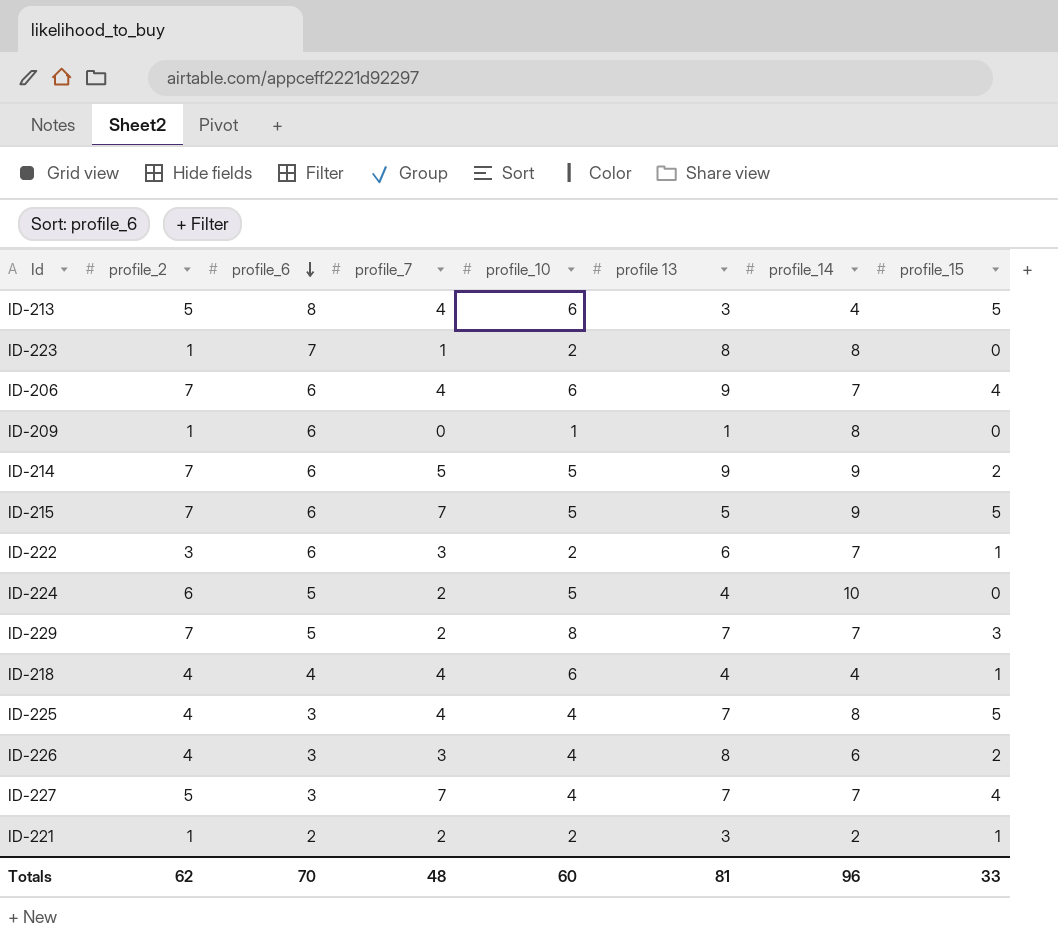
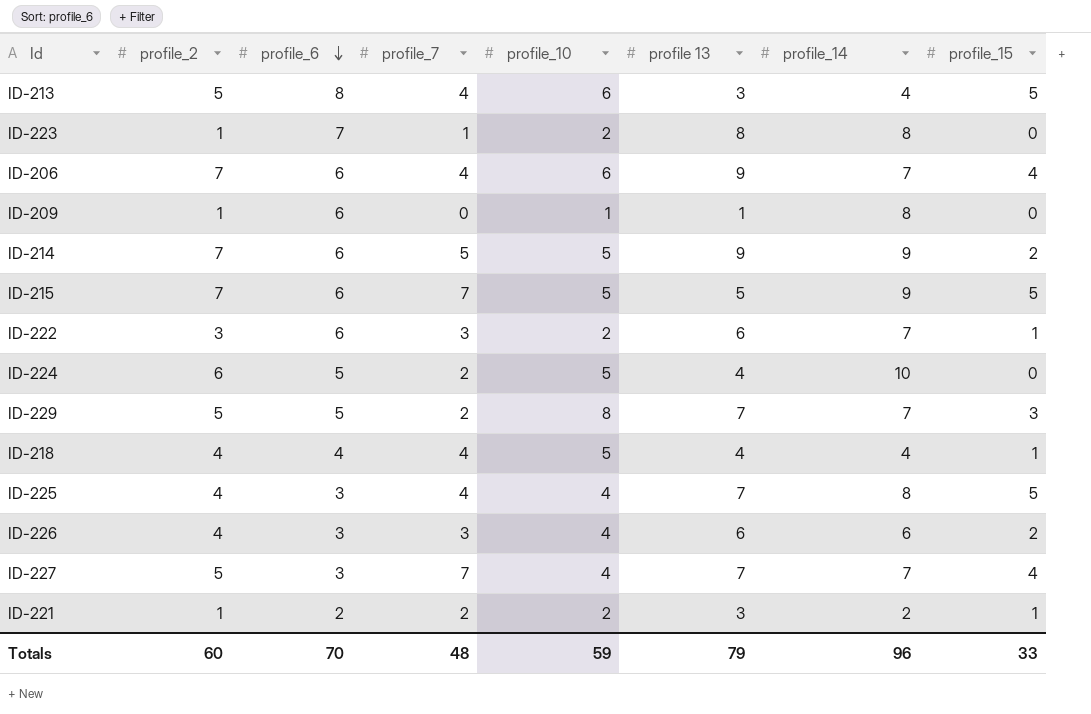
ID-229 | profile_2: 7 -> 5
ID-218 | profile_10: 6 -> 5
ID-226 | profile 13: 8 -> 6
Totals | profile_2: 62 -> 60
Totals | profile_10: 60 -> 59
Totals | profile 13: 81 -> 79

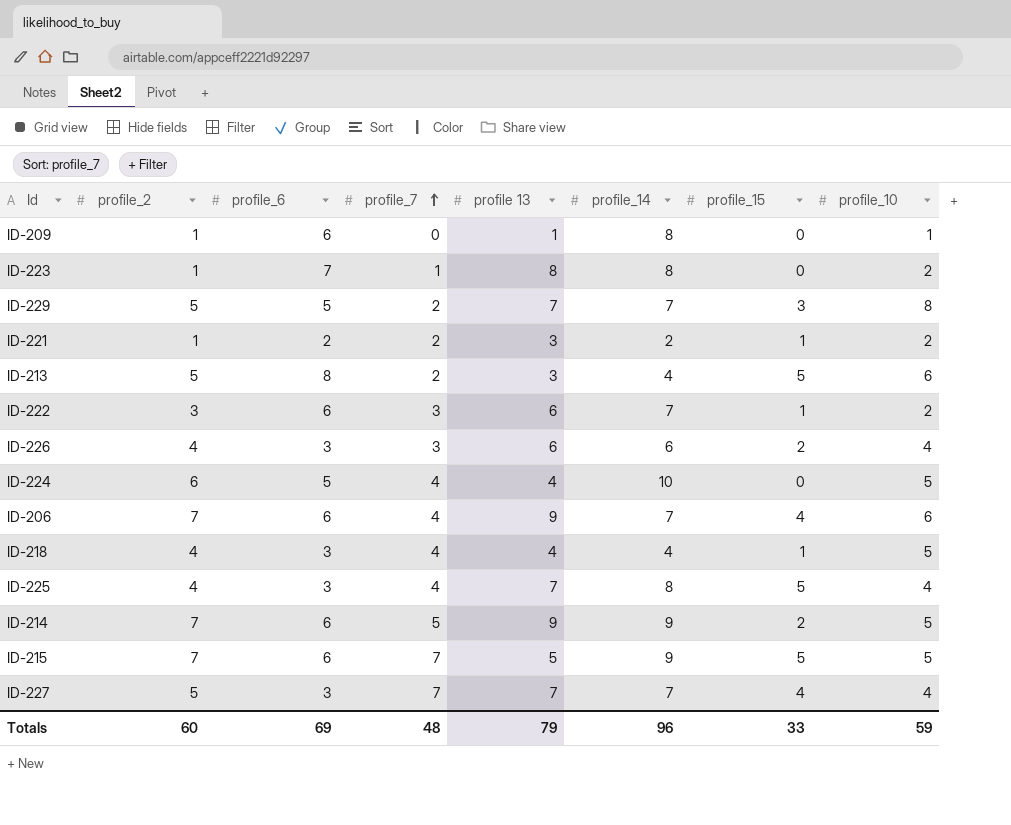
row order: profile_6 descending -> profile_7 ascending
column profile_10 | position: 5 -> 8
ID-213 | profile_7: 4 -> 2
ID-224 | profile_7: 2 -> 4
ID-218 | profile_6: 4 -> 3
Totals | profile_6: 70 -> 69

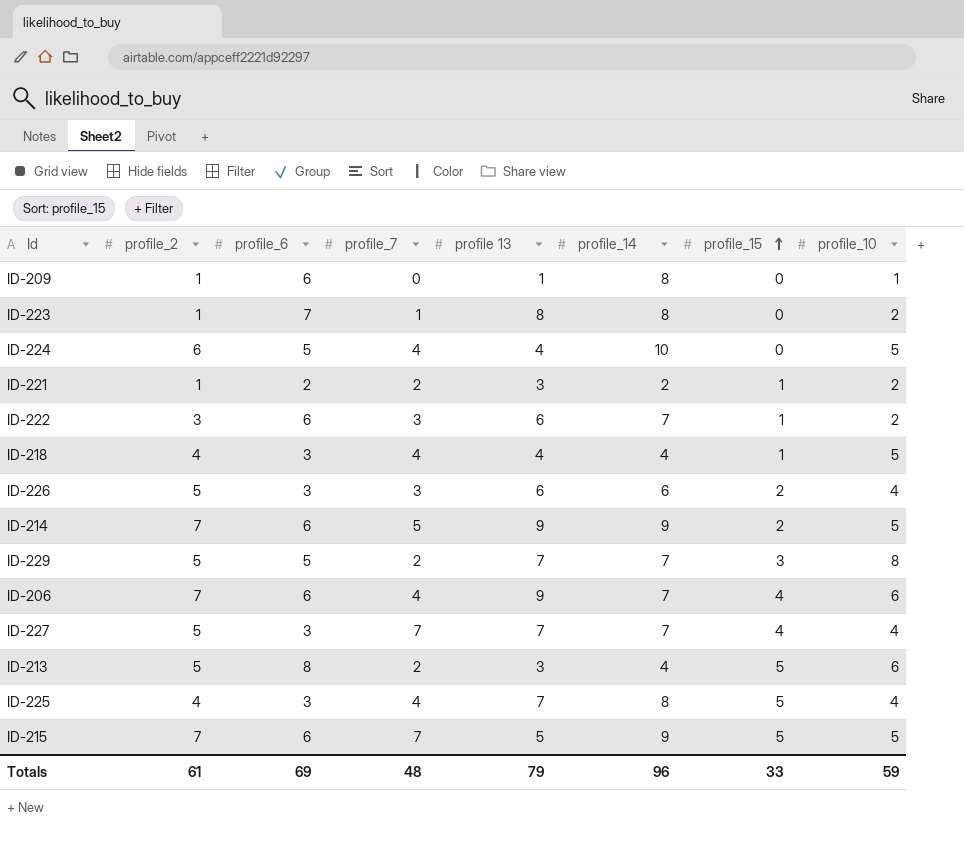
row order: profile_7 ascending -> profile_15 ascending
ID-226 | profile_2: 4 -> 5
Totals | profile_2: 60 -> 61

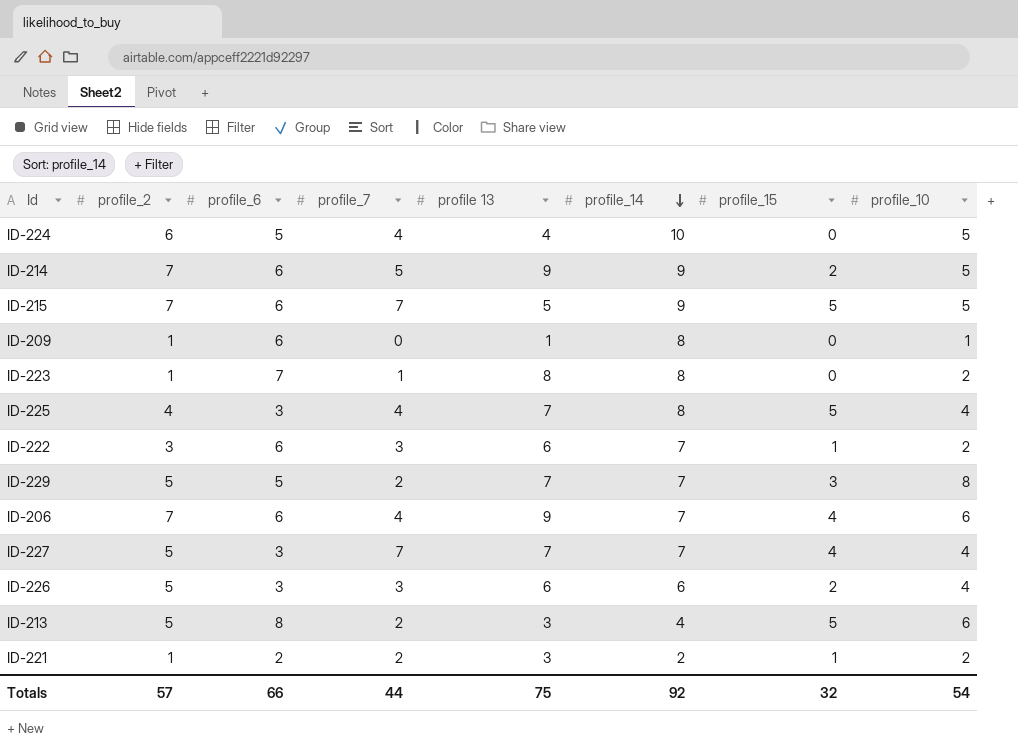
row order: profile_15 ascending -> profile_14 descending
row ID-218: 4 | 3 | 4 | 4 | 4 | 1 | 5 -> none
Totals | profile_2: 61 -> 57
Totals | profile_6: 69 -> 66
Totals | profile_7: 48 -> 44
Totals | profile 13: 79 -> 75
Totals | profile_14: 96 -> 92
Totals | profile_15: 33 -> 32
Totals | profile_10: 59 -> 54

